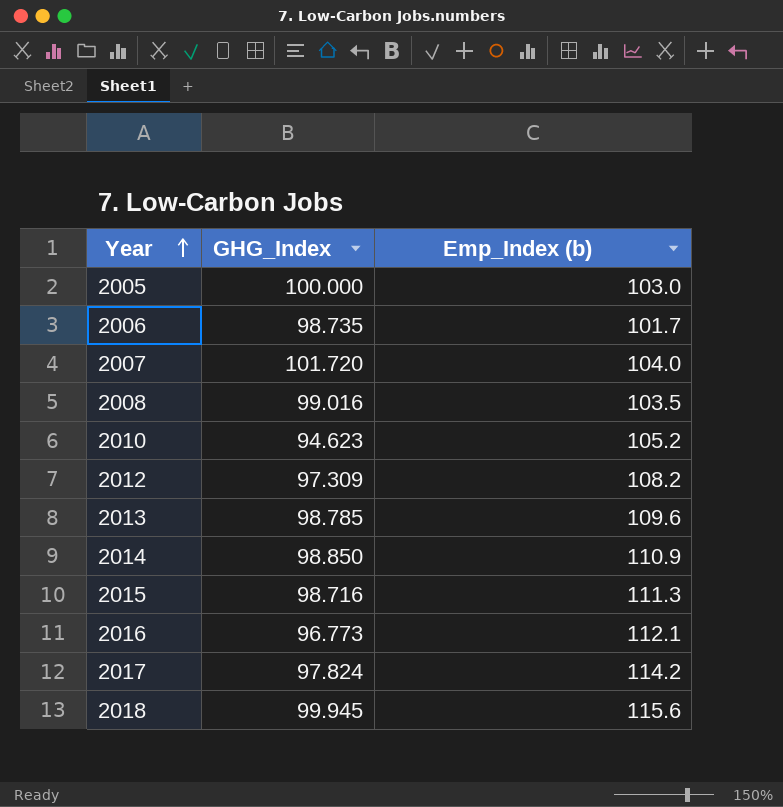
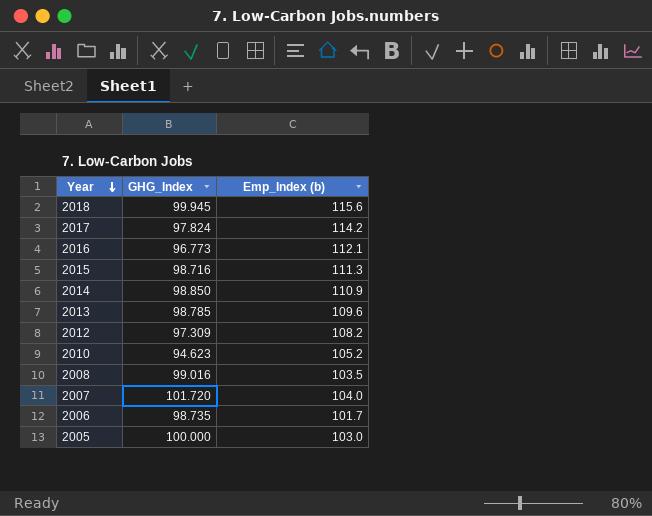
row order: Year ascending -> Year descending

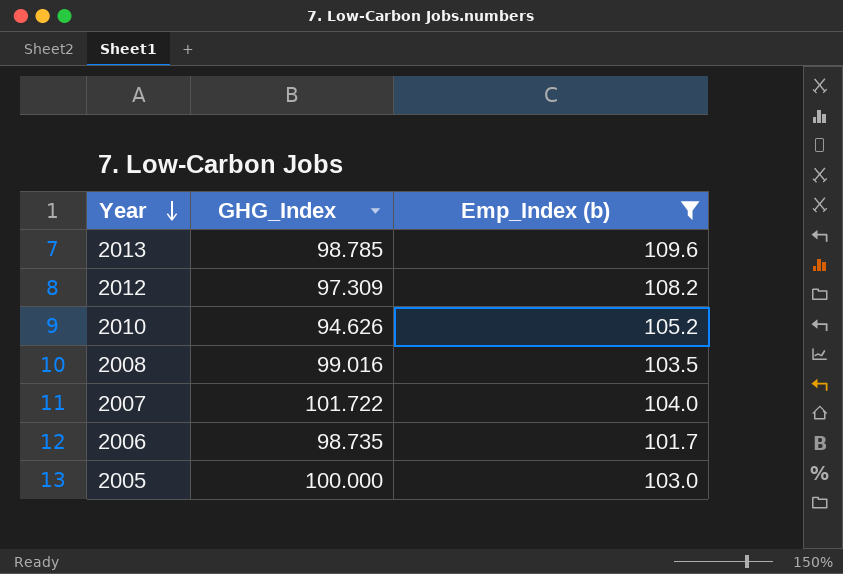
filter: none -> Emp_Index (b) <= 109.6
2010 | GHG_Index: 94.623 -> 94.626
2007 | GHG_Index: 101.720 -> 101.722

